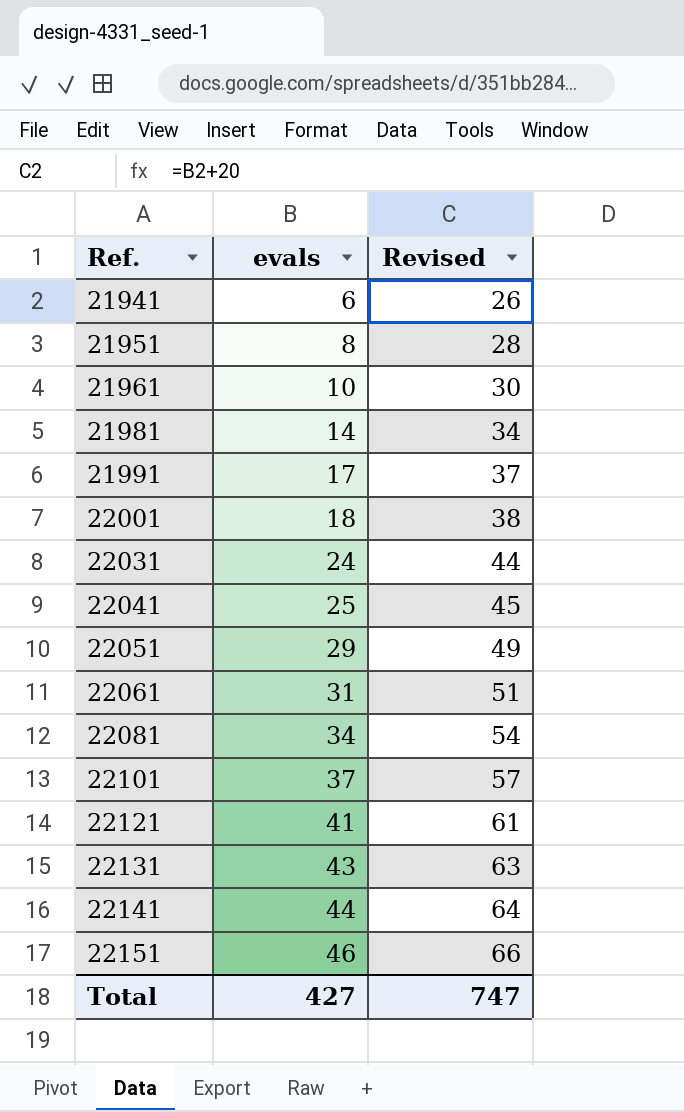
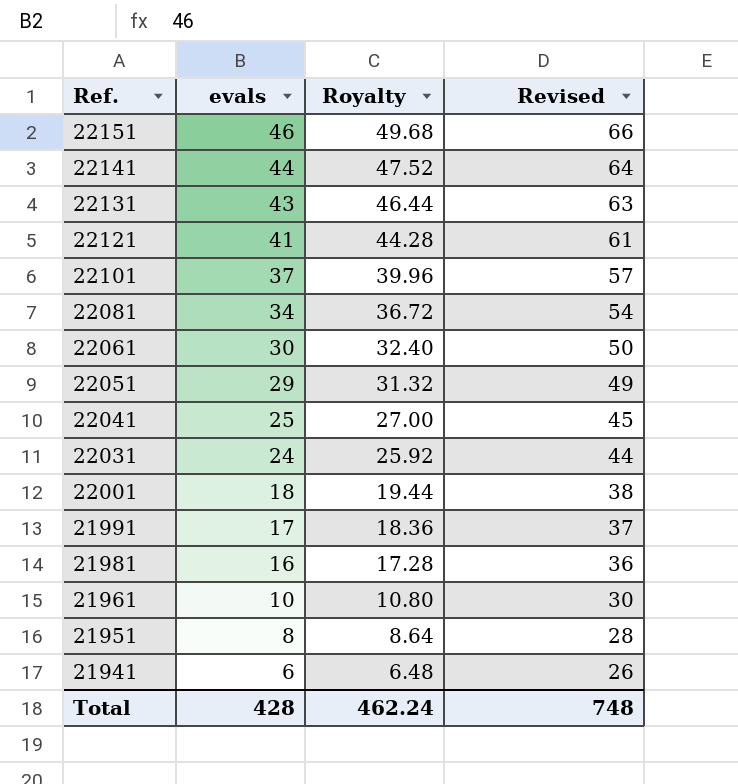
row order: Ref. ascending -> Ref. descending
column Royalty | formula: none -> [evals] * 1.08
22061 | evals: 31 -> 30
22061 | Revised: 51 -> 50
21981 | evals: 14 -> 16
21981 | Revised: 34 -> 36
Total | evals: 427 -> 428
Total | Revised: 747 -> 748

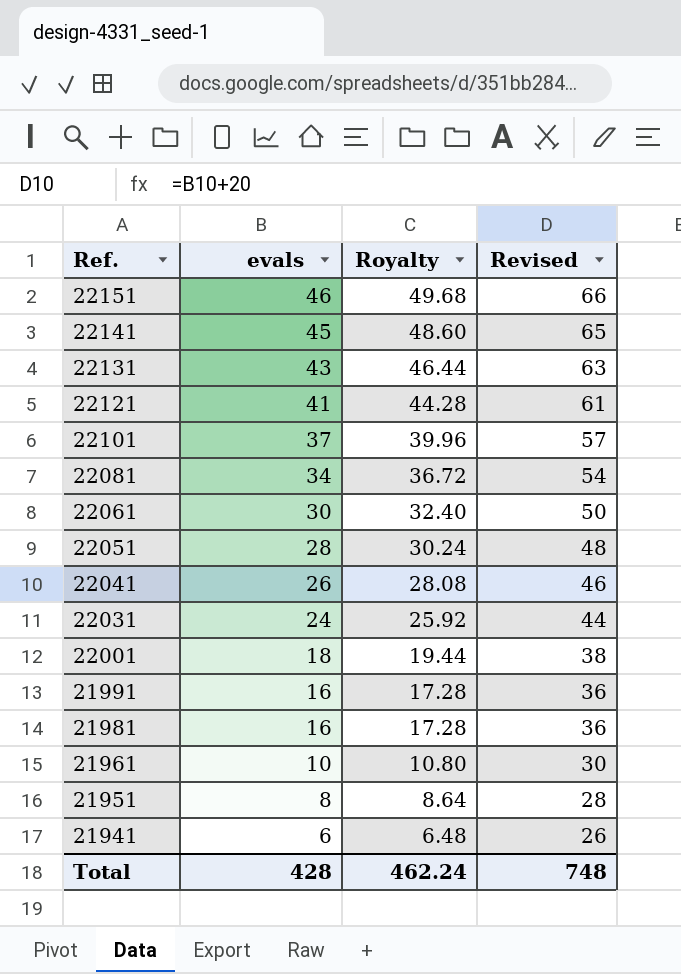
22141 | evals: 44 -> 45
22141 | Royalty: 47.52 -> 48.60
22141 | Revised: 64 -> 65
22051 | evals: 29 -> 28
22051 | Royalty: 31.32 -> 30.24
22051 | Revised: 49 -> 48
22041 | evals: 25 -> 26
22041 | Royalty: 27.00 -> 28.08
22041 | Revised: 45 -> 46
21991 | evals: 17 -> 16
21991 | Royalty: 18.36 -> 17.28
21991 | Revised: 37 -> 36

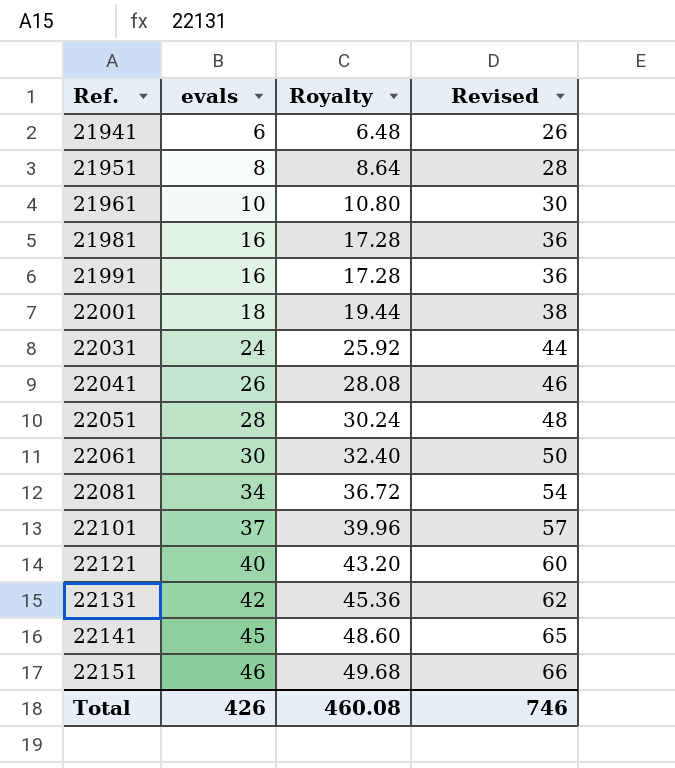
row order: Ref. descending -> Ref. ascending
22121 | evals: 41 -> 40
22121 | Royalty: 44.28 -> 43.20
22121 | Revised: 61 -> 60
22131 | evals: 43 -> 42
22131 | Royalty: 46.44 -> 45.36
22131 | Revised: 63 -> 62
Total | evals: 428 -> 426
Total | Royalty: 462.24 -> 460.08
Total | Revised: 748 -> 746

